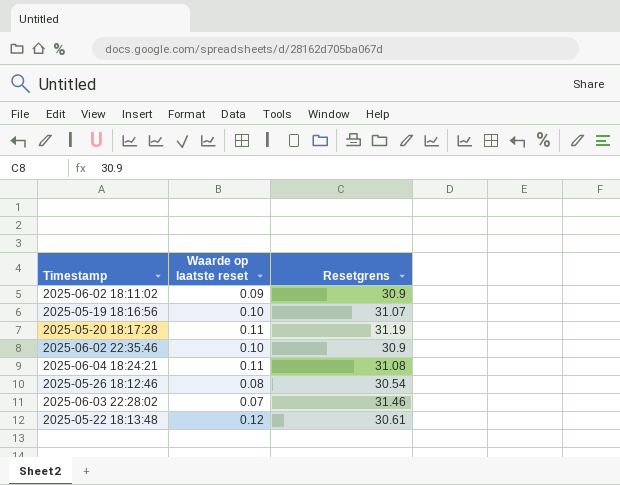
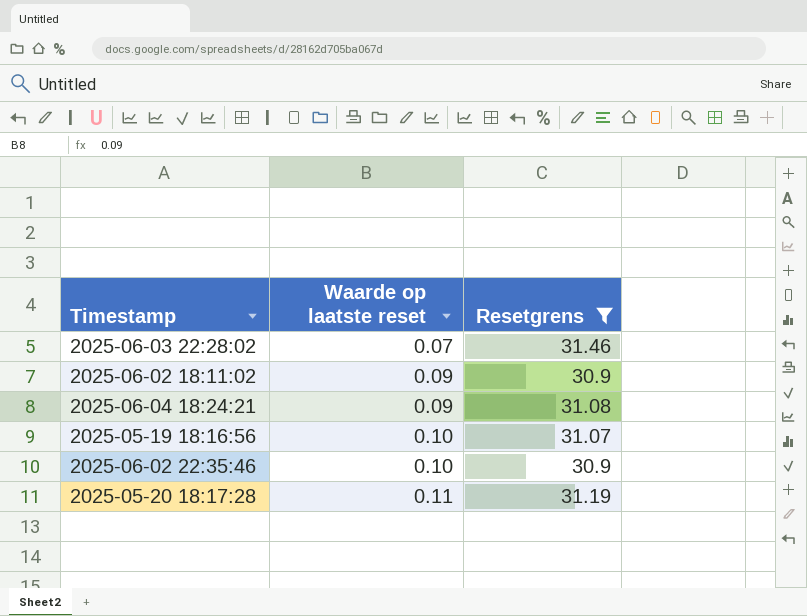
filter: none -> Resetgrens >= 30.9
row order: none -> Waarde op laatste reset ascending
2025-06-04 18:24:21 | Waarde op laatste reset: 0.11 -> 0.09

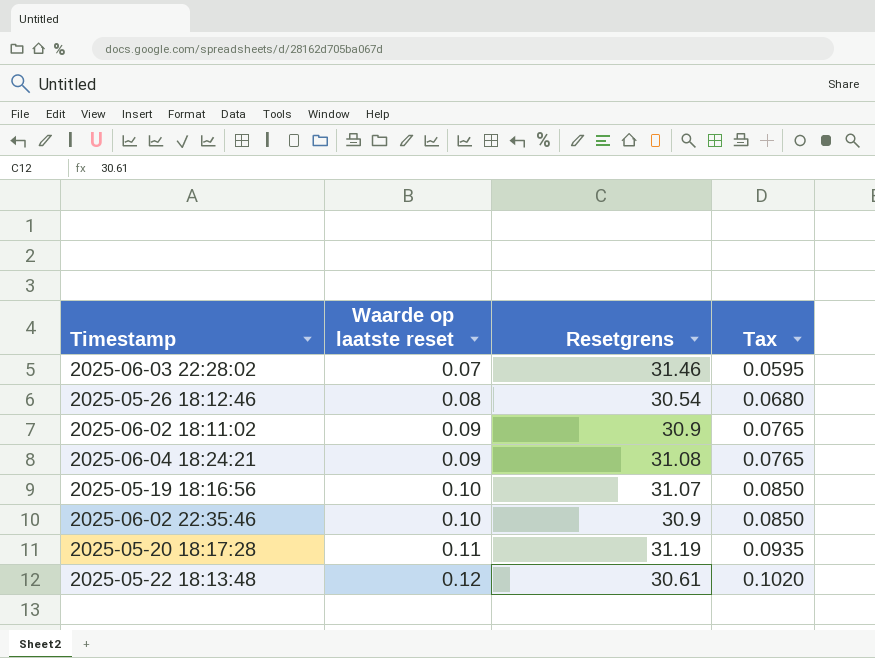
filter: Resetgrens >= 30.9 -> none
column Tax | formula: none -> [Waarde op laatste reset] * 0.85

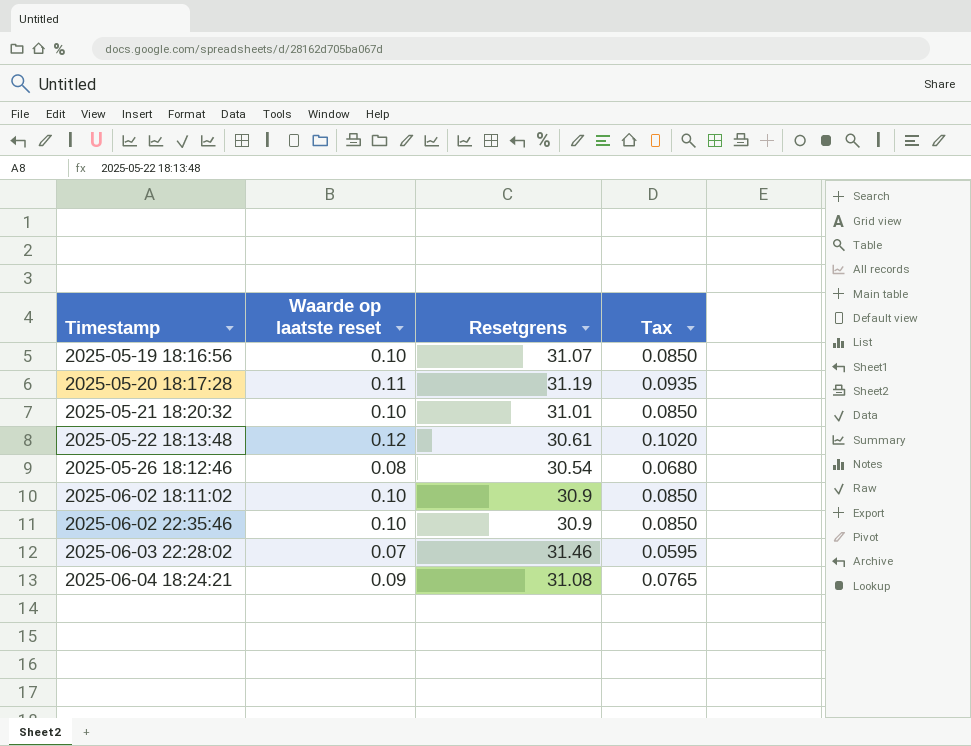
row order: Waarde op laatste reset ascending -> Timestamp ascending
row 2025-05-21 18:20:32: none -> 0.10 | 31.01 | 0.0850
2025-06-02 18:11:02 | Waarde op laatste reset: 0.09 -> 0.10
2025-06-02 18:11:02 | Tax: 0.0765 -> 0.0850

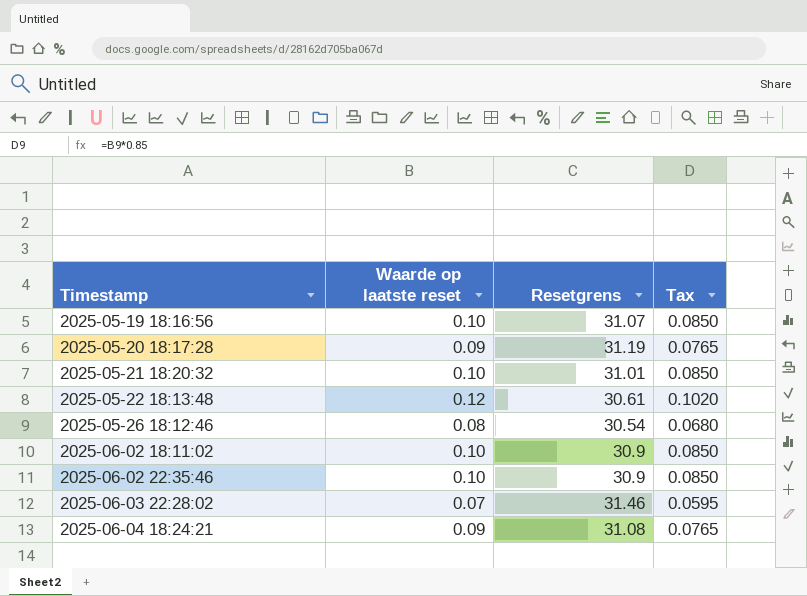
2025-05-20 18:17:28 | Waarde op laatste reset: 0.11 -> 0.09
2025-05-20 18:17:28 | Tax: 0.0935 -> 0.0765

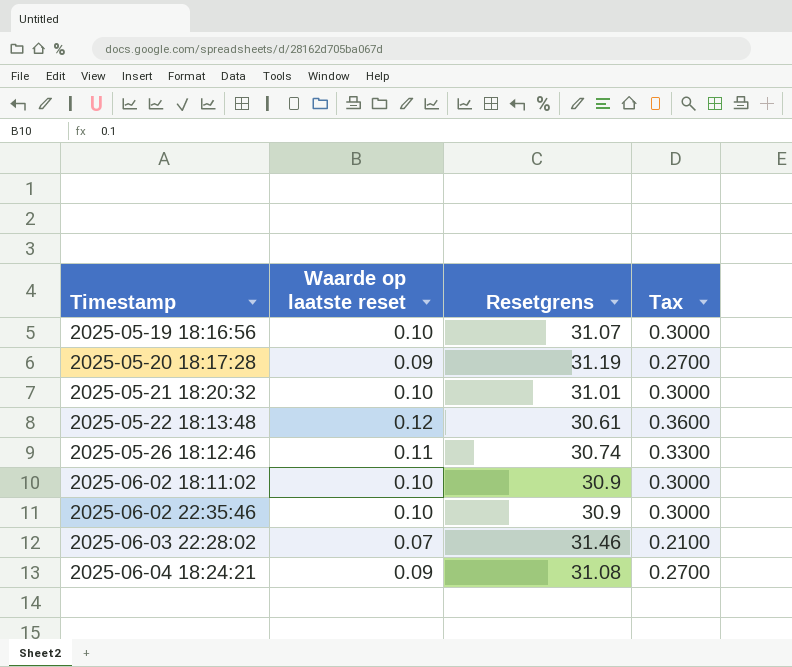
column Tax | formula: [Waarde op laatste reset] * 0.85 -> [Waarde op laatste reset] * 3
2025-05-26 18:12:46 | Waarde op laatste reset: 0.08 -> 0.11
2025-05-26 18:12:46 | Resetgrens: 30.54 -> 30.74

